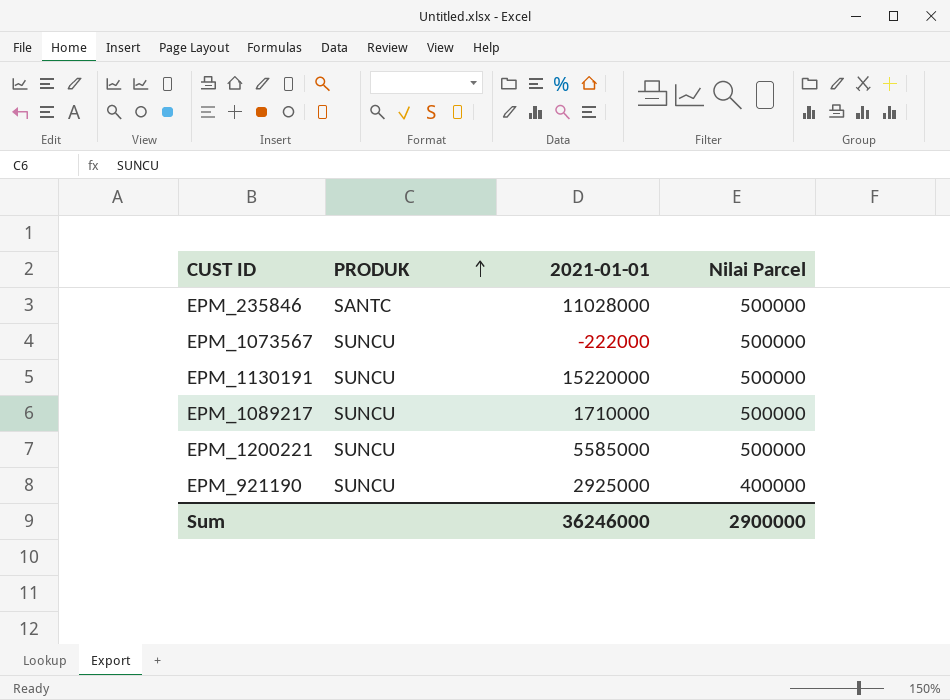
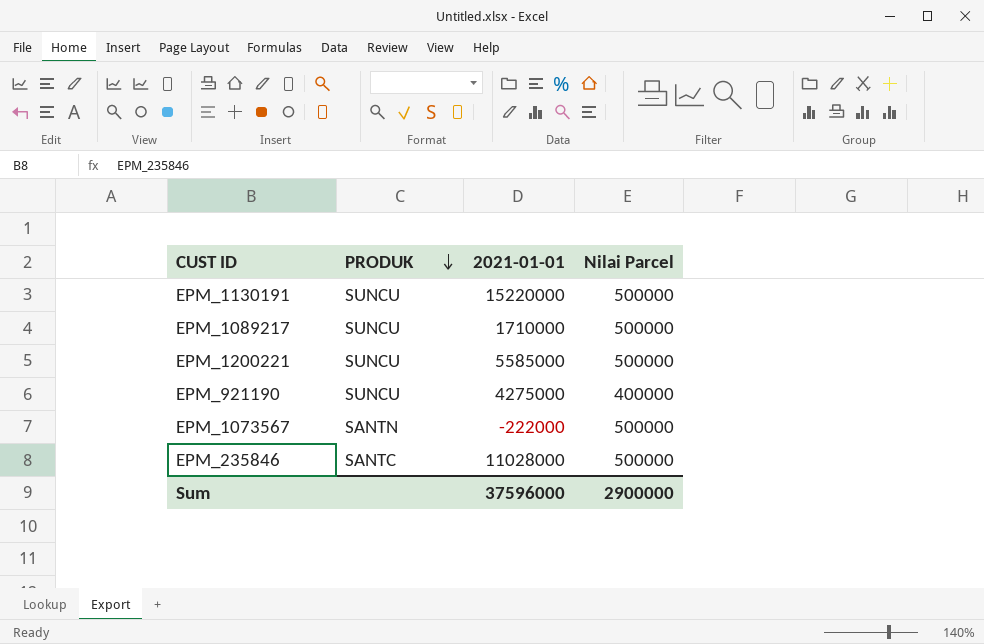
row order: PRODUK ascending -> PRODUK descending
EPM_921190 | 2021-01-01: 2925000 -> 4275000
EPM_1073567 | PRODUK: SUNCU -> SANTN
Sum | 2021-01-01: 36246000 -> 37596000

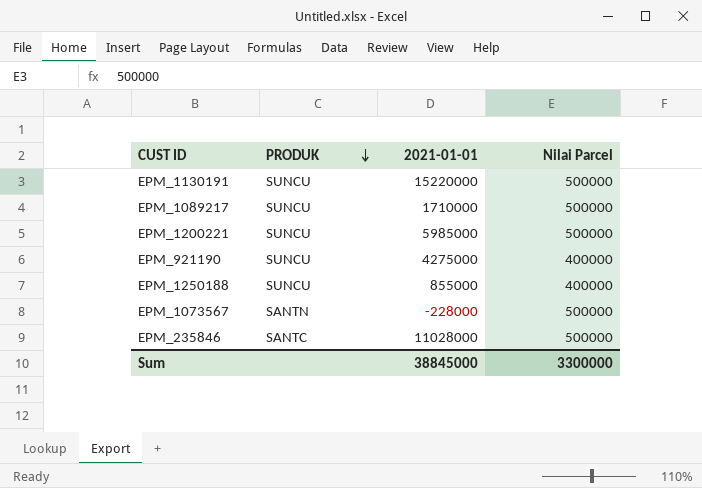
EPM_1200221 | 2021-01-01: 5585000 -> 5985000
row EPM_1250188: none -> SUNCU | 855000 | 400000
EPM_1073567 | 2021-01-01: -222000 -> -228000
Sum | 2021-01-01: 37596000 -> 38845000
Sum | Nilai Parcel: 2900000 -> 3300000

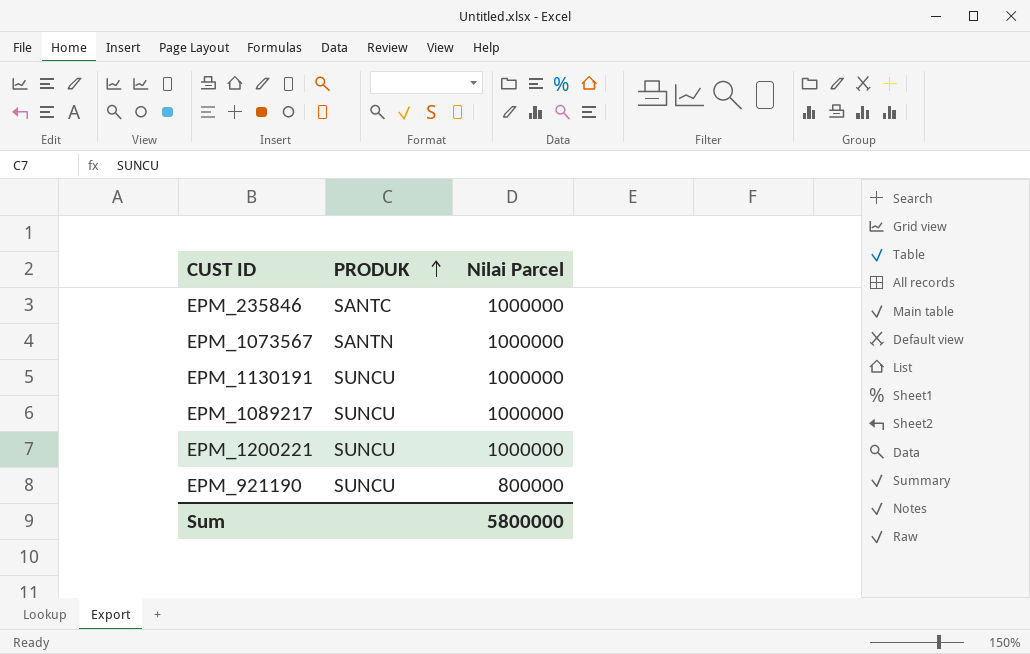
row order: PRODUK descending -> PRODUK ascending
column 2021-01-01 | position: 3 -> none
row EPM_1250188: SUNCU | 855000 | 400000 -> none
EPM_235846 | Nilai Parcel: 500000 -> 1000000
EPM_1073567 | Nilai Parcel: 500000 -> 1000000
EPM_1130191 | Nilai Parcel: 500000 -> 1000000
EPM_1089217 | Nilai Parcel: 500000 -> 1000000
EPM_1200221 | Nilai Parcel: 500000 -> 1000000
EPM_921190 | Nilai Parcel: 400000 -> 800000
Sum | Nilai Parcel: 3300000 -> 5800000

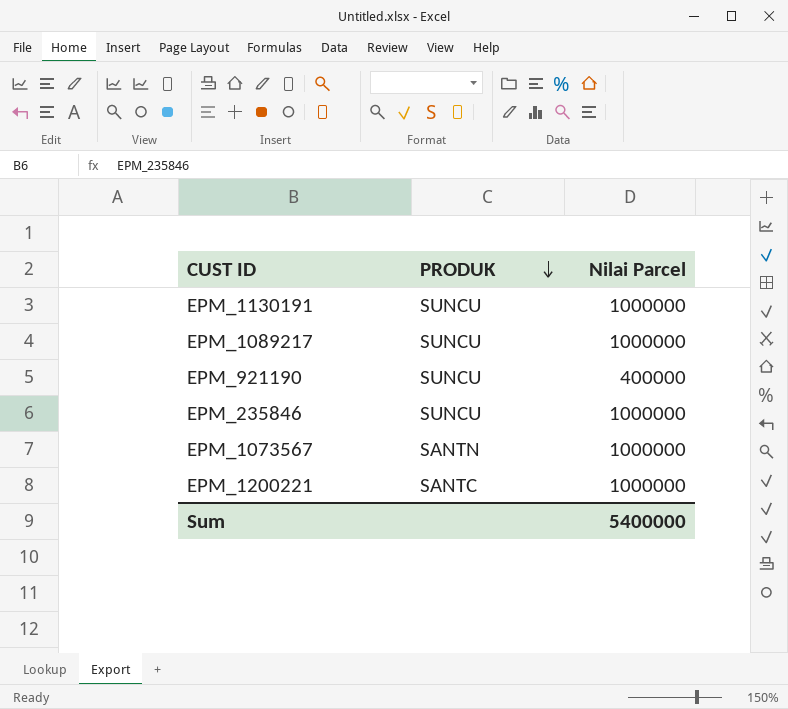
row order: PRODUK ascending -> PRODUK descending
EPM_921190 | Nilai Parcel: 800000 -> 400000
EPM_235846 | PRODUK: SANTC -> SUNCU
EPM_1200221 | PRODUK: SUNCU -> SANTC
Sum | Nilai Parcel: 5800000 -> 5400000

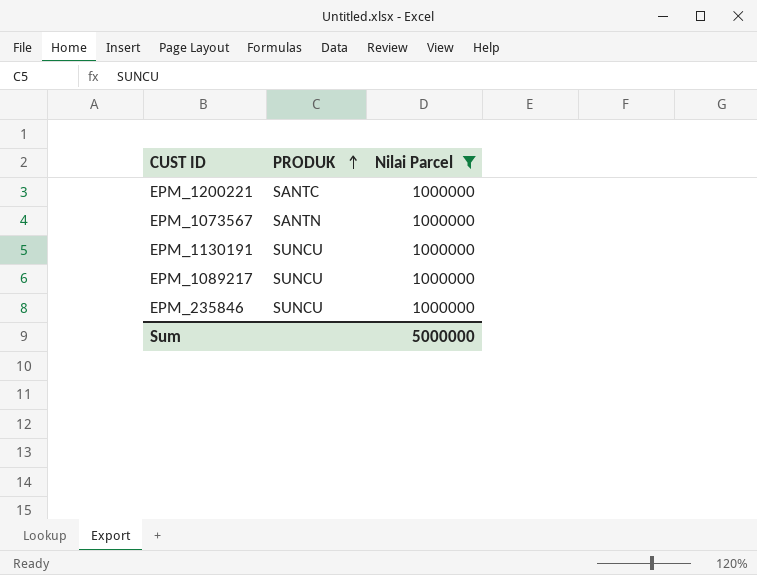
filter: none -> Nilai Parcel = 1000000
row order: PRODUK descending -> PRODUK ascending
Sum | Nilai Parcel: 5400000 -> 5000000

